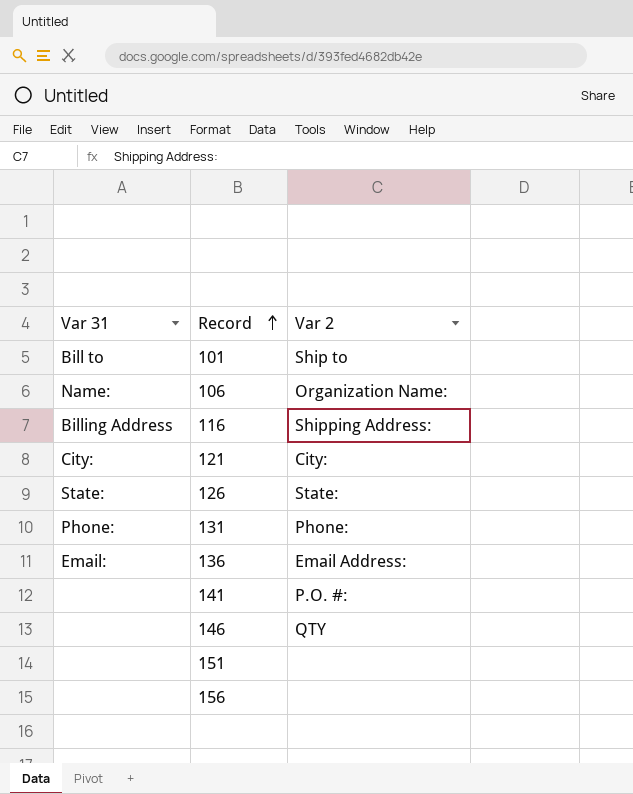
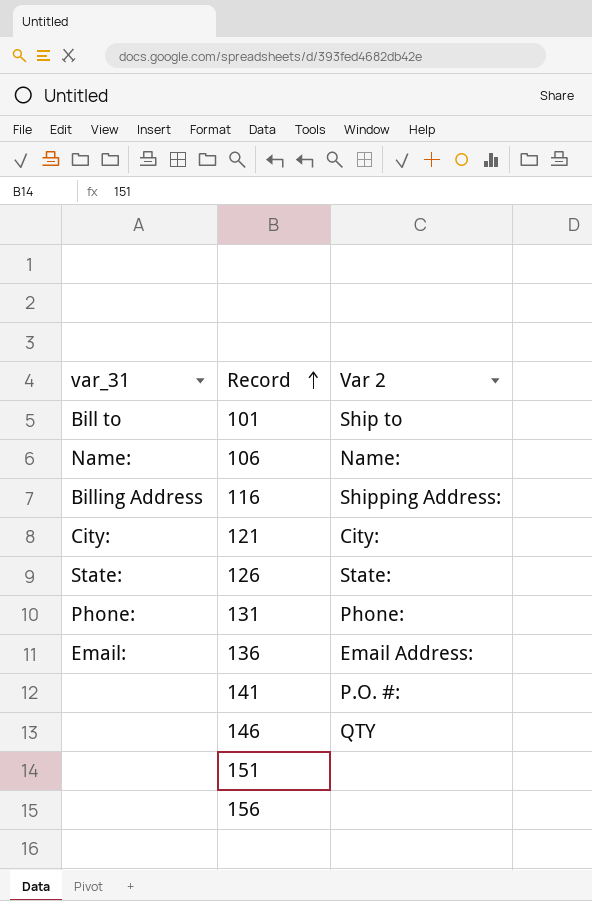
column name: Var 31 -> var_31
106 | Var 2: Organization Name: -> Name:

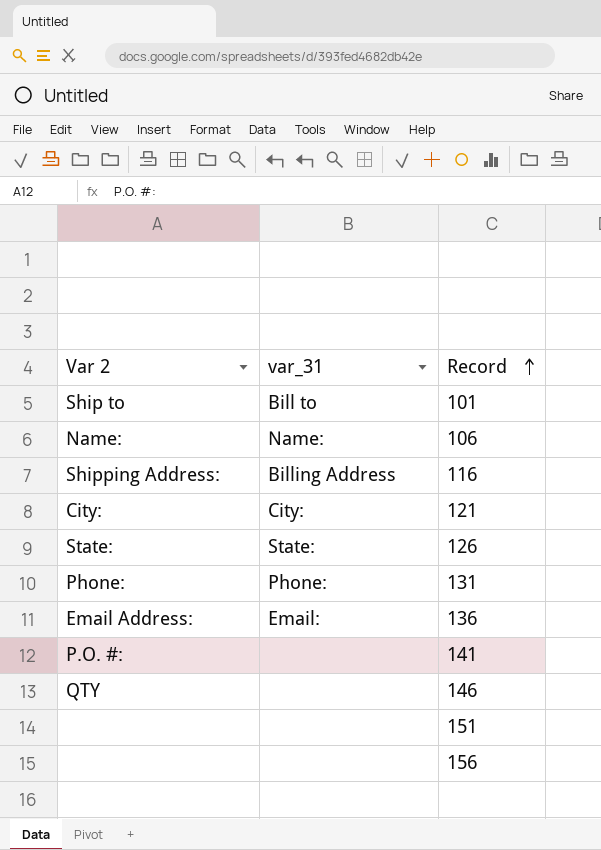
column Var 2 | position: 3 -> 1

